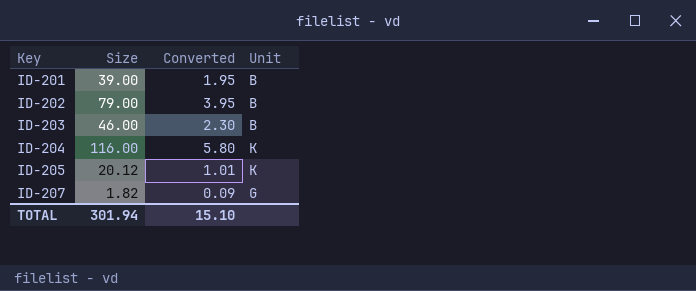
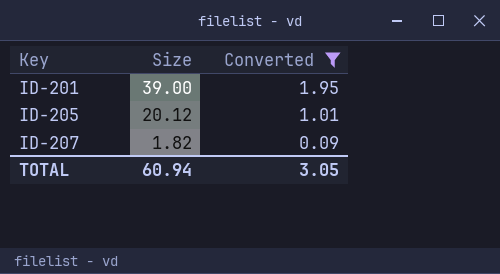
filter: none -> Converted <= 1.95
column Unit | position: 4 -> none
TOTAL | Size: 301.94 -> 60.94
TOTAL | Converted: 15.10 -> 3.05

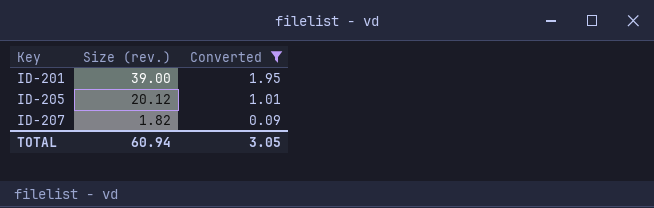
column name: Size -> Size (rev.)

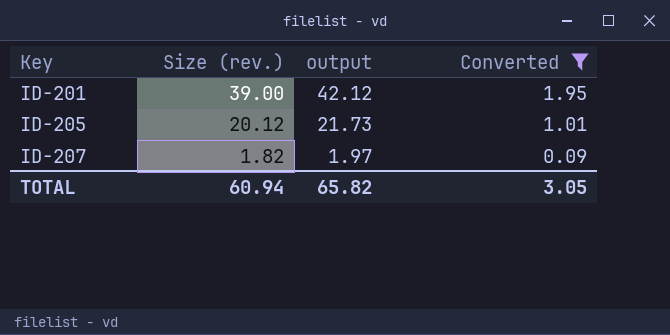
column output | formula: none -> [Size (rev.)] * 1.08

